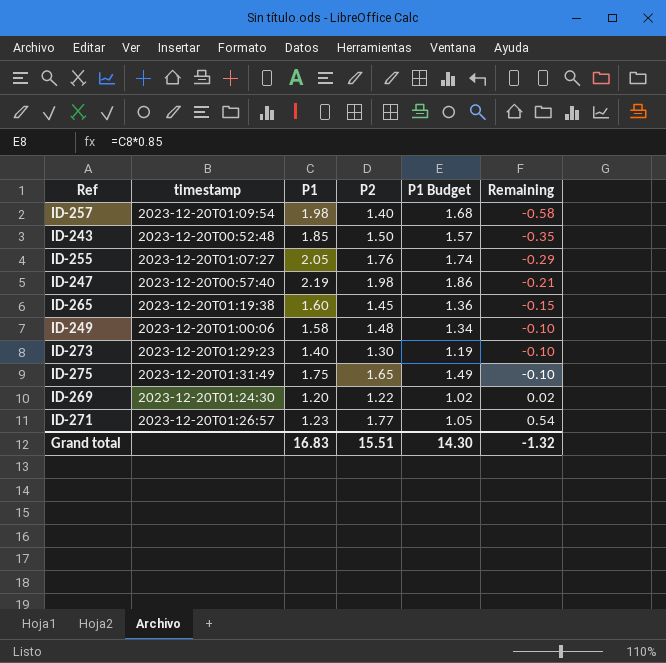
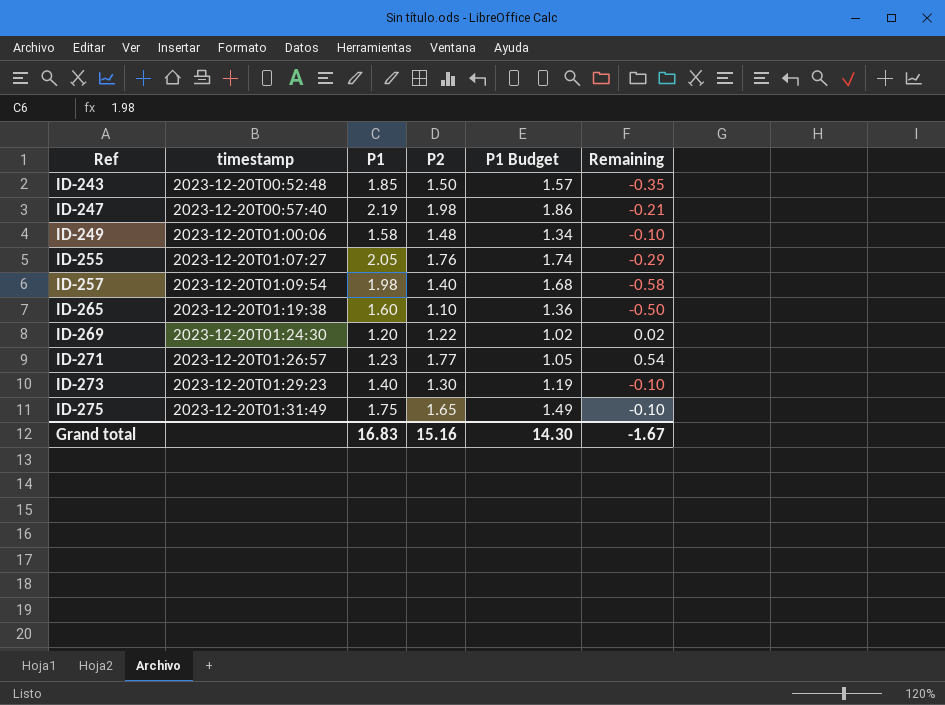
row order: Remaining ascending -> Ref ascending
ID-265 | P2: 1.45 -> 1.10
ID-265 | Remaining: -0.15 -> -0.50
Grand total | P2: 15.51 -> 15.16
Grand total | Remaining: -1.32 -> -1.67

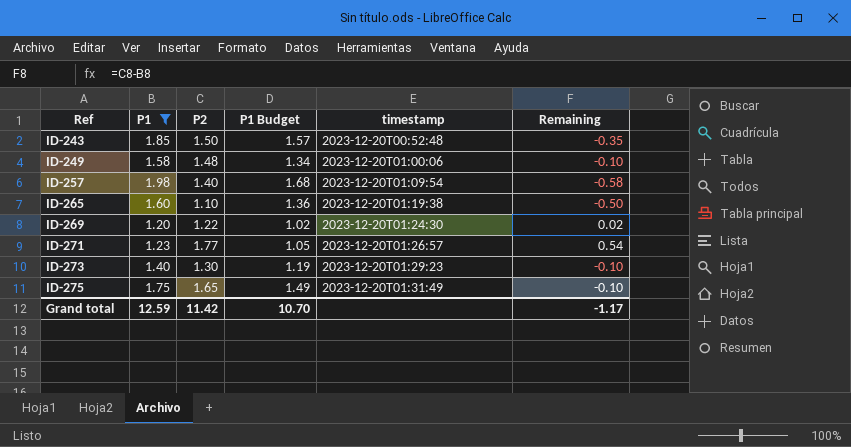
filter: none -> P1 <= 1.98
column timestamp | position: 2 -> 5
Grand total | P1: 16.83 -> 12.59
Grand total | P2: 15.16 -> 11.42
Grand total | P1 Budget: 14.30 -> 10.70
Grand total | Remaining: -1.67 -> -1.17

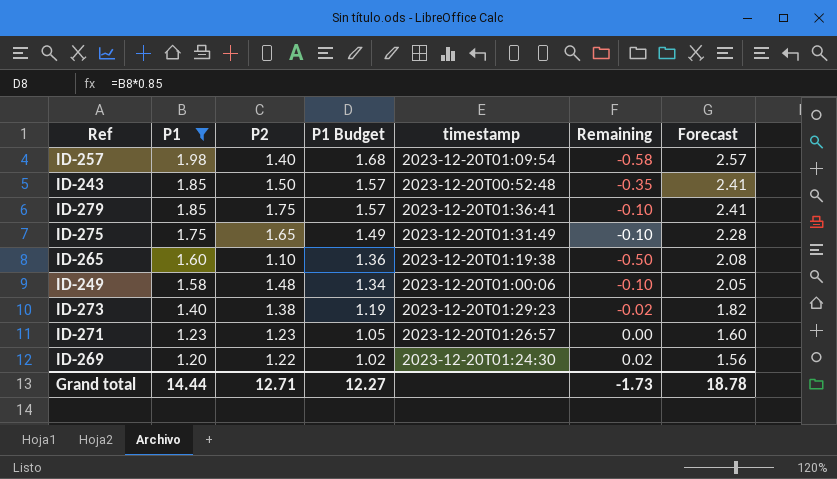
row order: Ref ascending -> P1 descending
column Forecast | formula: none -> [P1] * 1.3
row ID-279: none -> 1.85 | 1.75 | 1.57 | 2023-12-20T01:36:41 | -0.10 | 2.41
ID-273 | P2: 1.30 -> 1.38
ID-273 | Remaining: -0.10 -> -0.02
ID-271 | P2: 1.77 -> 1.23
ID-271 | Remaining: 0.54 -> 0.00
Grand total | P1: 12.59 -> 14.44
Grand total | P2: 11.42 -> 12.71
Grand total | P1 Budget: 10.70 -> 12.27
Grand total | Remaining: -1.17 -> -1.73

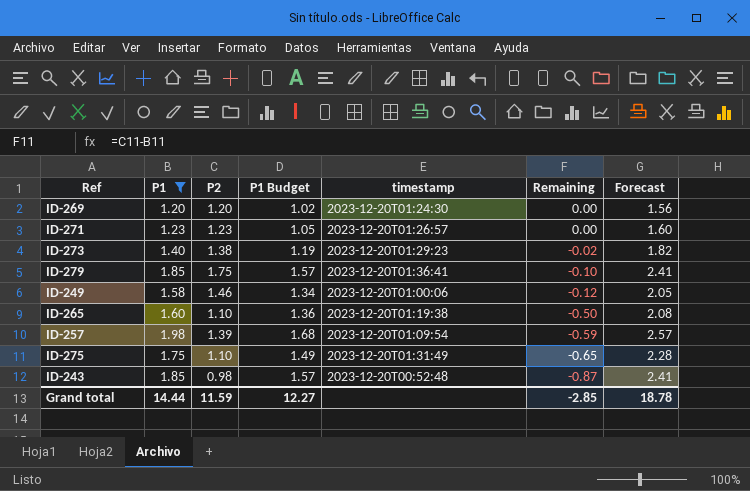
row order: P1 descending -> Remaining descending
ID-269 | P2: 1.22 -> 1.20
ID-269 | Remaining: 0.02 -> 0.00
ID-249 | P2: 1.48 -> 1.46
ID-249 | Remaining: -0.10 -> -0.12
ID-257 | P2: 1.40 -> 1.39
ID-257 | Remaining: -0.58 -> -0.59
ID-275 | P2: 1.65 -> 1.10
ID-275 | Remaining: -0.10 -> -0.65
ID-243 | P2: 1.50 -> 0.98
ID-243 | Remaining: -0.35 -> -0.87
Grand total | P2: 12.71 -> 11.59
Grand total | Remaining: -1.73 -> -2.85

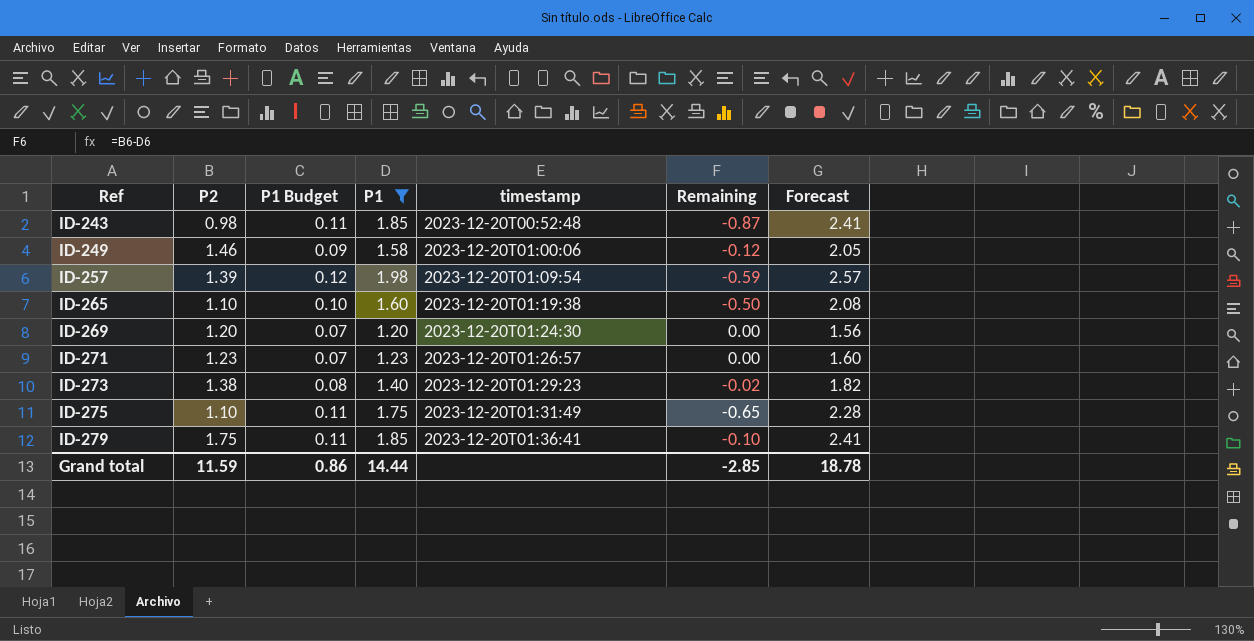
row order: Remaining descending -> Ref ascending
column P1 Budget | formula: [P1] * 0.85 -> [P1] * 0.06
column P1 | position: 2 -> 4
Grand total | P1 Budget: 12.27 -> 0.86

